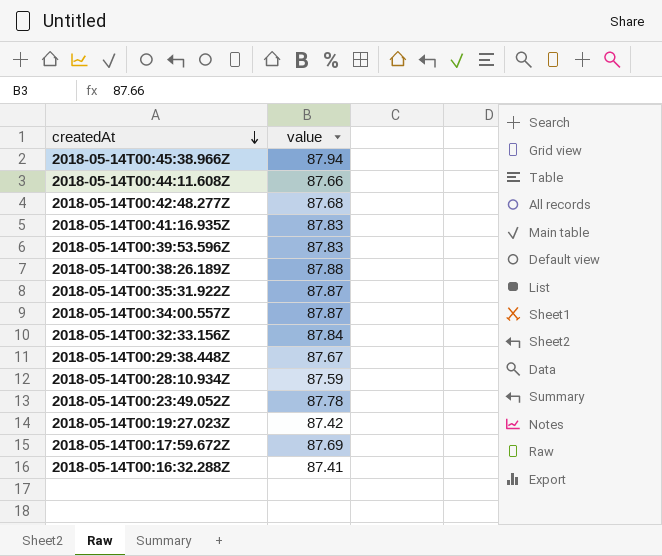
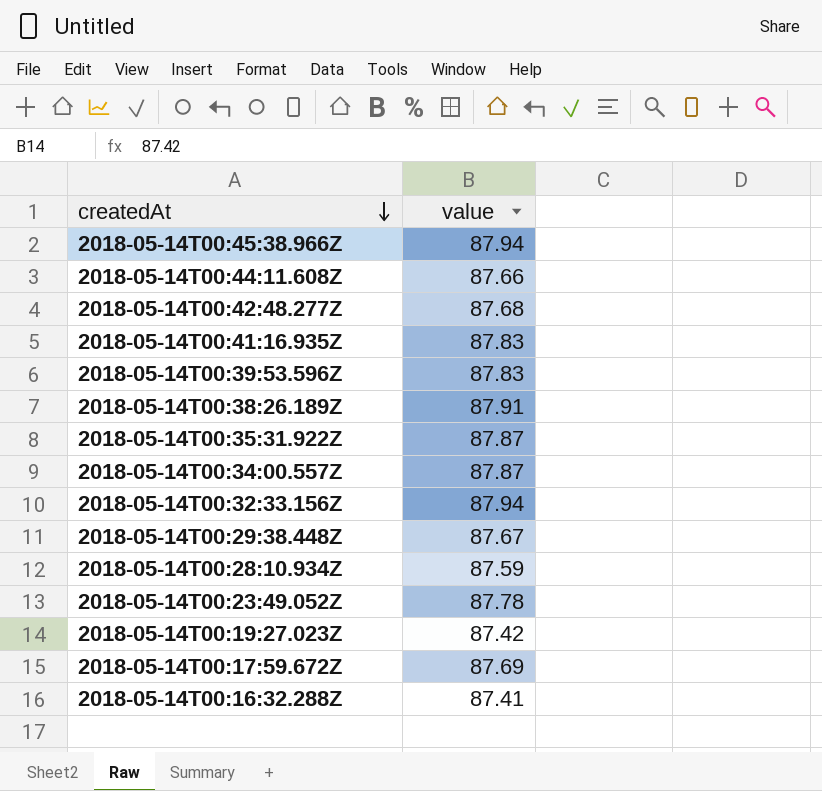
2018-05-14T00:38:26.189Z | value: 87.88 -> 87.91
2018-05-14T00:32:33.156Z | value: 87.84 -> 87.94

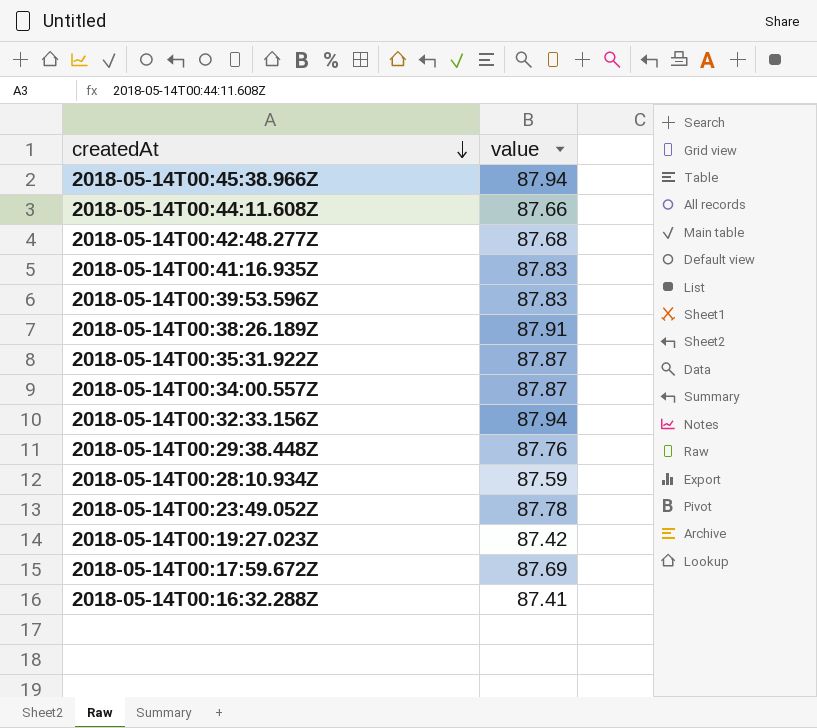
2018-05-14T00:29:38.448Z | value: 87.67 -> 87.76

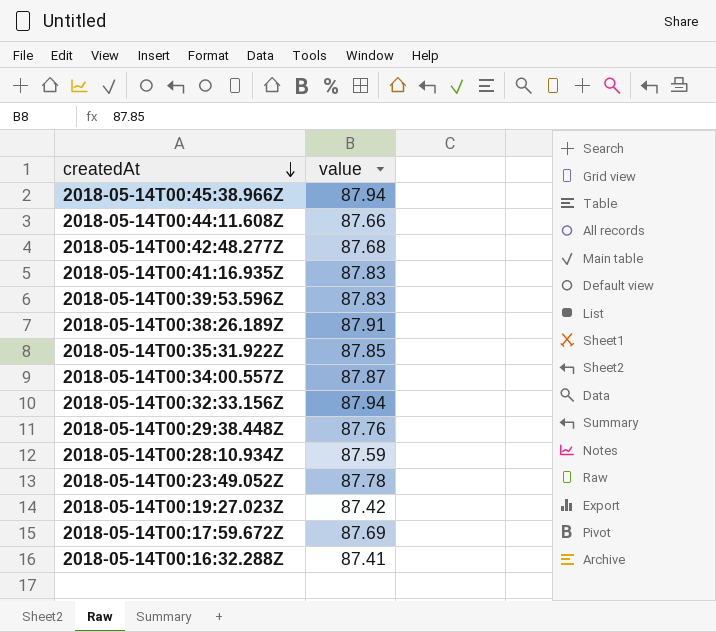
2018-05-14T00:35:31.922Z | value: 87.87 -> 87.85

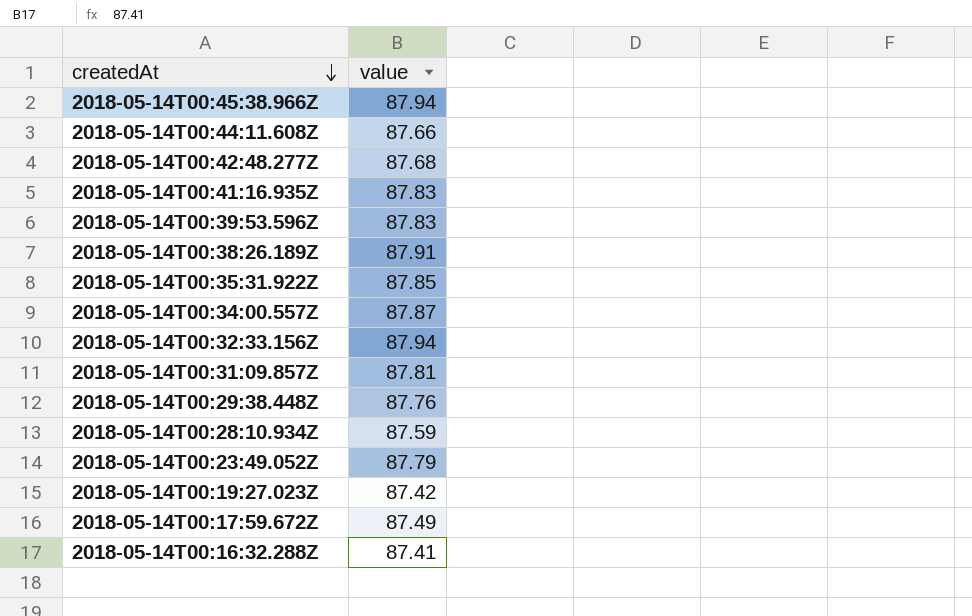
row 2018-05-14T00:31:09.857Z: none -> 87.81
2018-05-14T00:23:49.052Z | value: 87.78 -> 87.79
2018-05-14T00:17:59.672Z | value: 87.69 -> 87.49

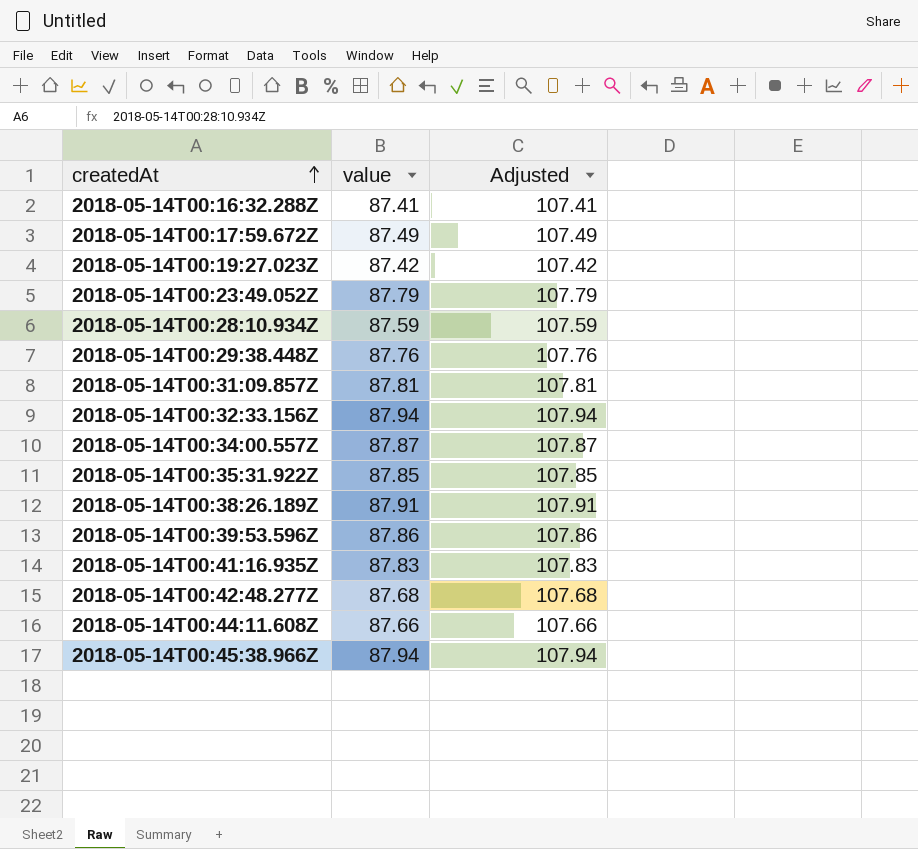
row order: createdAt descending -> createdAt ascending
column Adjusted | formula: none -> [value] + 20
2018-05-14T00:39:53.596Z | value: 87.83 -> 87.86

